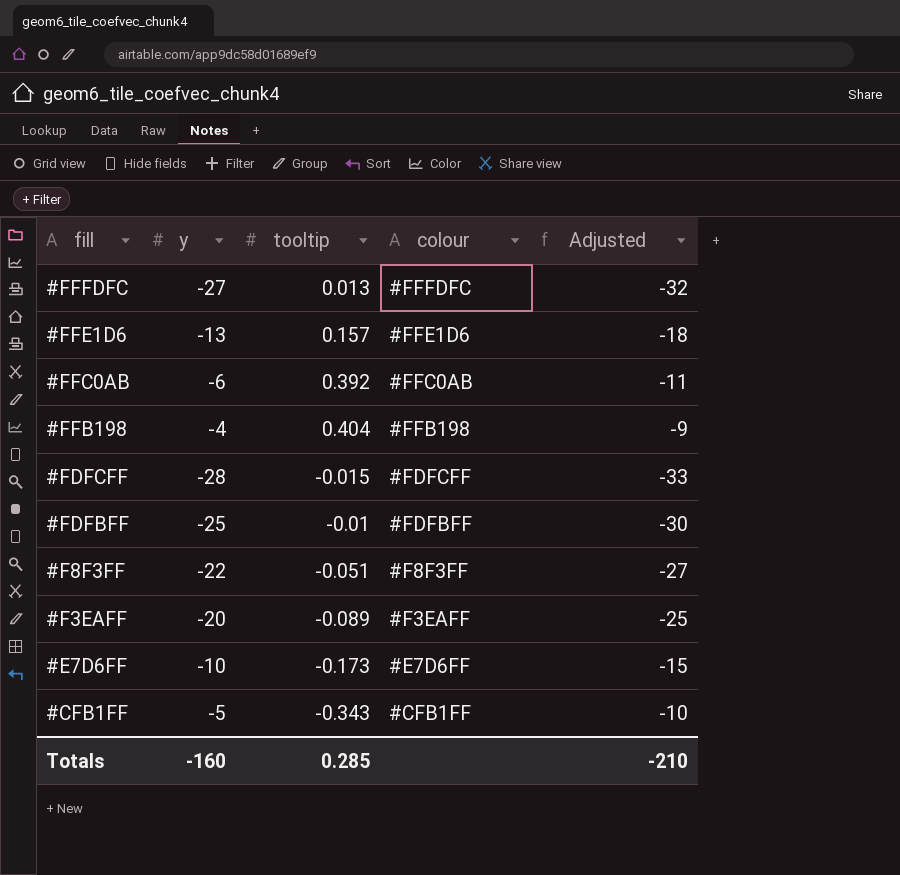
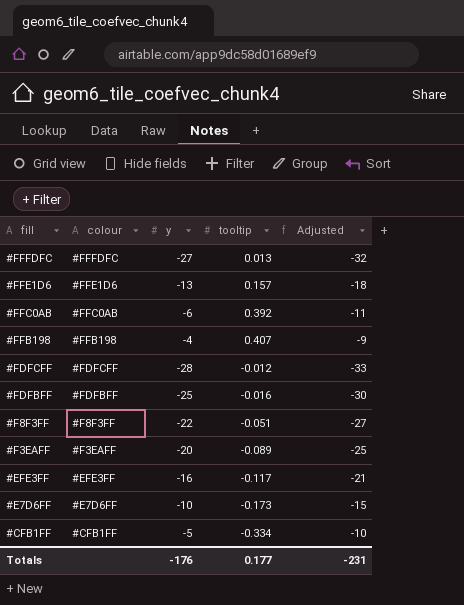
column colour | position: 4 -> 2
#FFB198 | tooltip: 0.404 -> 0.407
#FDFCFF | tooltip: -0.015 -> -0.012
#FDFBFF | tooltip: -0.01 -> -0.016
row #EFE3FF: none -> #EFE3FF | -16 | -0.117 | -21
#CFB1FF | tooltip: -0.343 -> -0.334
Totals | y: -160 -> -176
Totals | tooltip: 0.285 -> 0.177
Totals | Adjusted: -210 -> -231

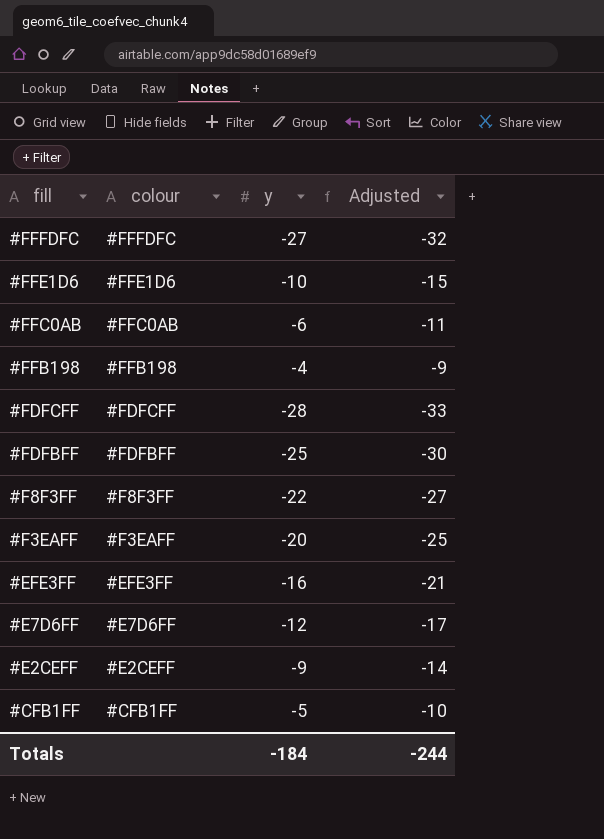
column tooltip | position: 4 -> none
#FFE1D6 | y: -13 -> -10
#FFE1D6 | Adjusted: -18 -> -15
#E7D6FF | y: -10 -> -12
#E7D6FF | Adjusted: -15 -> -17
row #E2CEFF: none -> #E2CEFF | -9 | -14
Totals | y: -176 -> -184
Totals | Adjusted: -231 -> -244

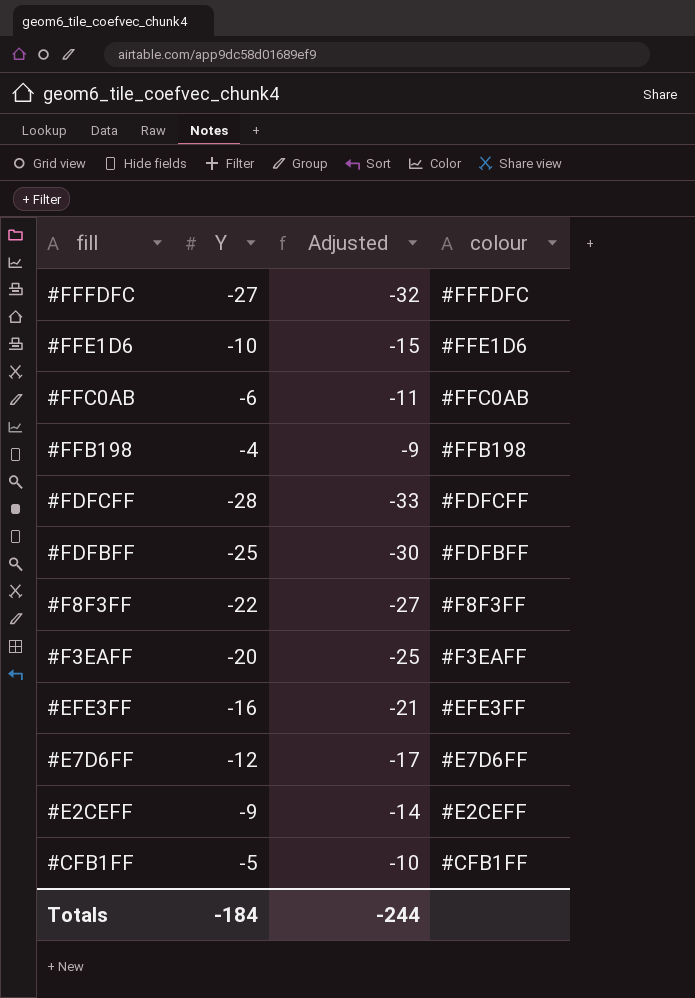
column name: y -> Y
column colour | position: 2 -> 4

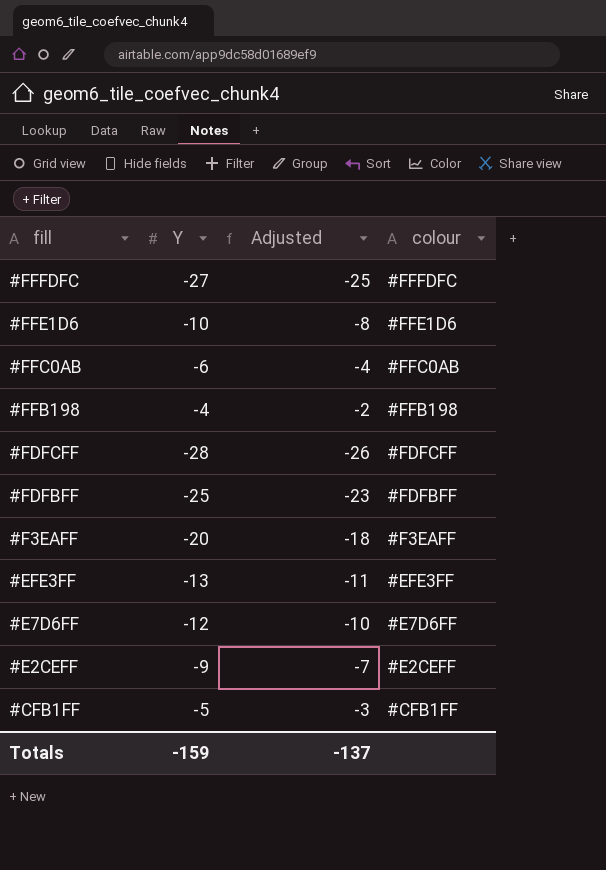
column Adjusted | formula: [Y] - 5 -> [Y] + 2
row #F8F3FF: -22 | -27 | #F8F3FF -> none
#EFE3FF | Y: -16 -> -13
Totals | Y: -184 -> -159
Totals | Adjusted: -244 -> -137

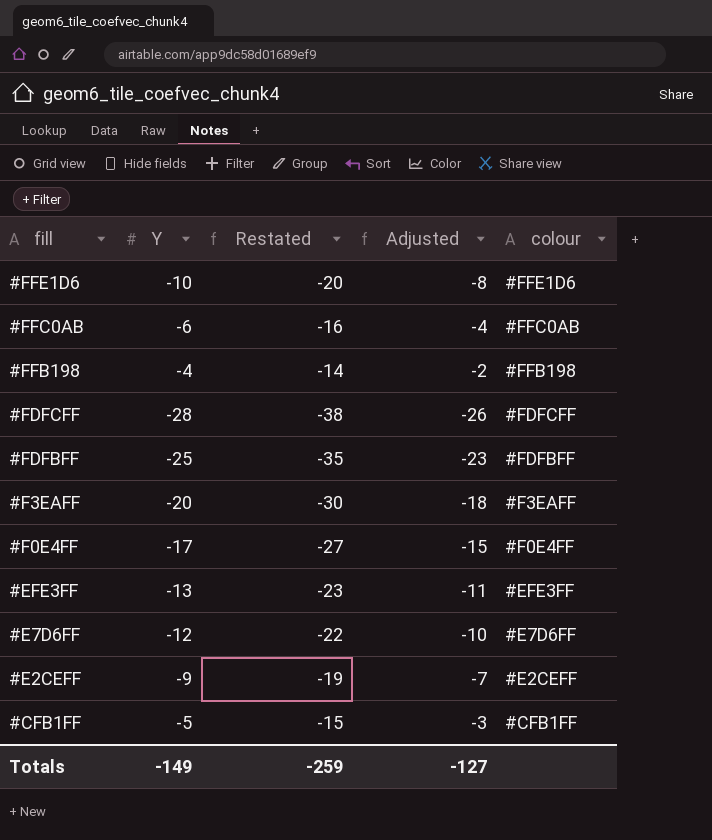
column Restated | formula: none -> [Y] - 10
row #FFFDFC: -27 | -25 | #FFFDFC -> none
row #F0E4FF: none -> -17 | -27 | -15 | #F0E4FF
Totals | Y: -159 -> -149
Totals | Adjusted: -137 -> -127

